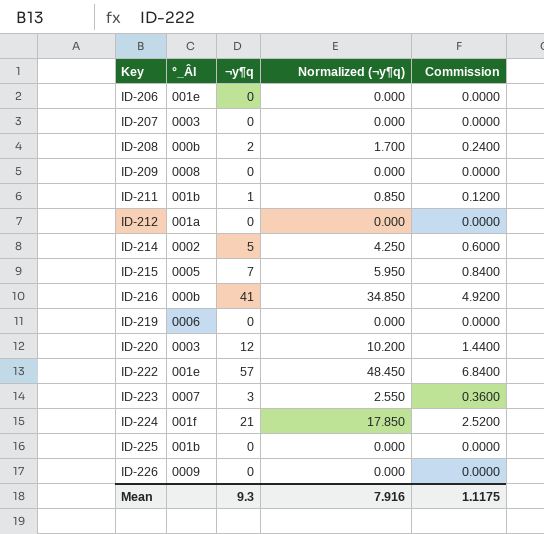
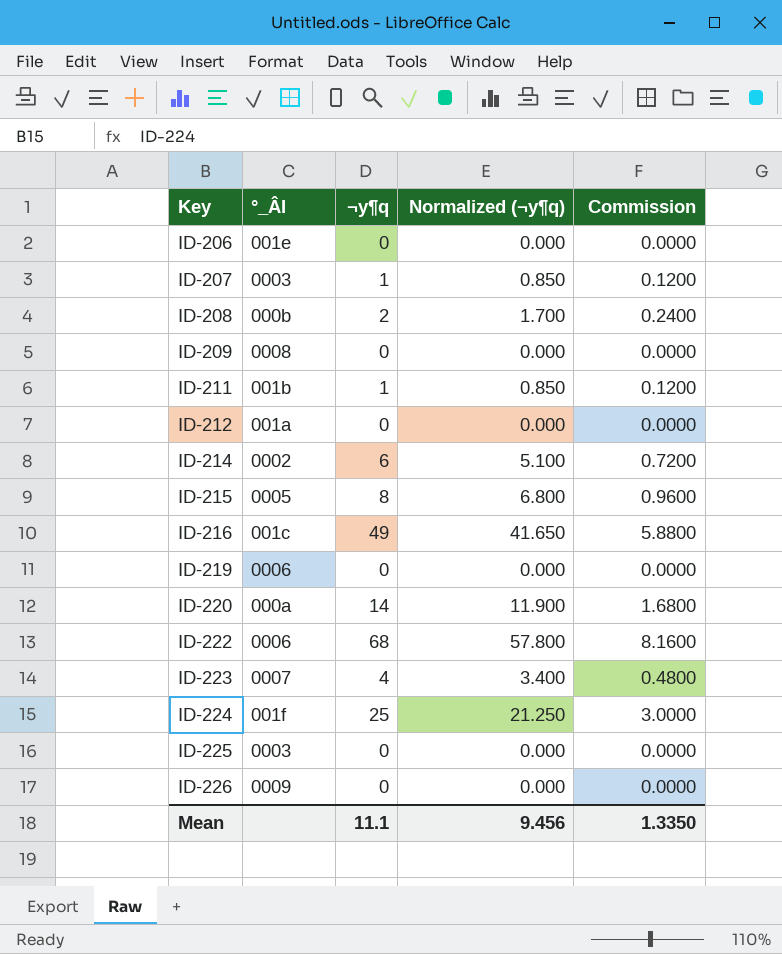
ID-207 | ¬y¶q: 0 -> 1
ID-207 | Normalized (¬y¶q): 0.000 -> 0.850
ID-207 | Commission: 0.0000 -> 0.1200
ID-214 | ¬y¶q: 5 -> 6
ID-214 | Normalized (¬y¶q): 4.250 -> 5.100
ID-214 | Commission: 0.6000 -> 0.7200
ID-215 | ¬y¶q: 7 -> 8
ID-215 | Normalized (¬y¶q): 5.950 -> 6.800
ID-215 | Commission: 0.8400 -> 0.9600
ID-216 | °_ÂI: 000b -> 001c
ID-216 | ¬y¶q: 41 -> 49
ID-216 | Normalized (¬y¶q): 34.850 -> 41.650
ID-216 | Commission: 4.9200 -> 5.8800
ID-220 | °_ÂI: 0003 -> 000a
ID-220 | ¬y¶q: 12 -> 14
ID-220 | Normalized (¬y¶q): 10.200 -> 11.900
ID-220 | Commission: 1.4400 -> 1.6800
ID-222 | °_ÂI: 001e -> 0006
ID-222 | ¬y¶q: 57 -> 68
ID-222 | Normalized (¬y¶q): 48.450 -> 57.800
ID-222 | Commission: 6.8400 -> 8.1600
ID-223 | ¬y¶q: 3 -> 4
ID-223 | Normalized (¬y¶q): 2.550 -> 3.400
ID-223 | Commission: 0.3600 -> 0.4800
ID-224 | ¬y¶q: 21 -> 25
ID-224 | Normalized (¬y¶q): 17.850 -> 21.250
ID-224 | Commission: 2.5200 -> 3.0000
ID-225 | °_ÂI: 001b -> 0003
Mean | ¬y¶q: 9.3 -> 11.1
Mean | Normalized (¬y¶q): 7.916 -> 9.456
Mean | Commission: 1.1175 -> 1.3350

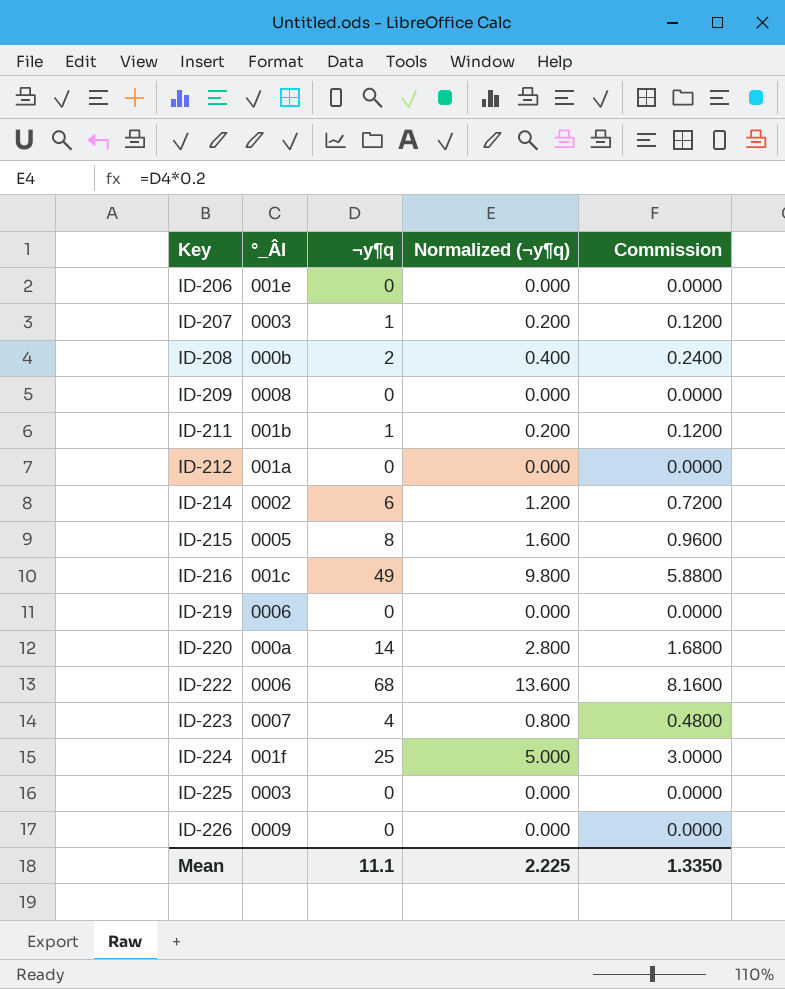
column Normalized (¬y¶q) | formula: [¬y¶q] * 0.85 -> [¬y¶q] * 0.2
Mean | Normalized (¬y¶q): 9.456 -> 2.225

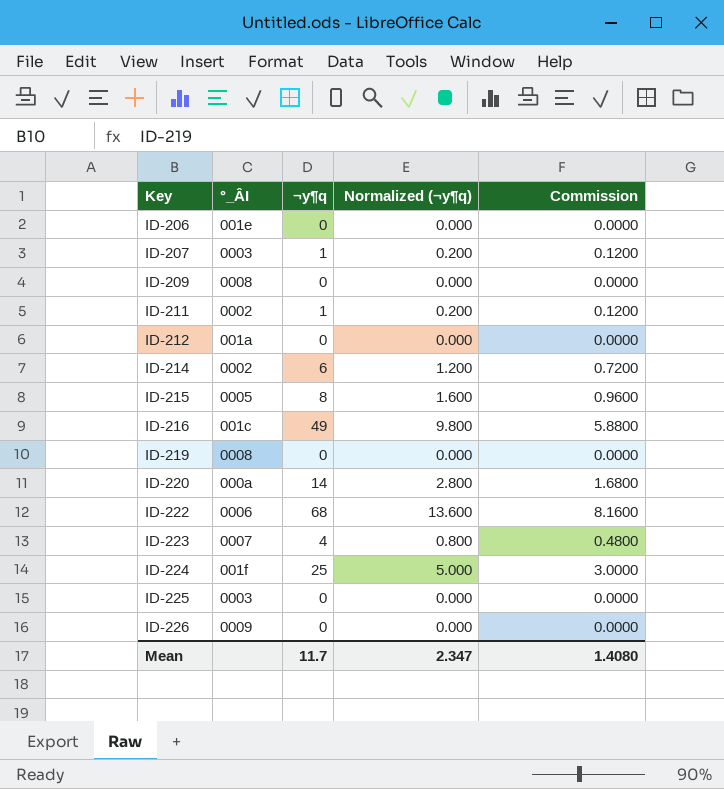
row ID-208: 000b | 2 | 0.400 | 0.2400 -> none
ID-211 | °_ÂI: 001b -> 0002
ID-219 | °_ÂI: 0006 -> 0008
Mean | ¬y¶q: 11.1 -> 11.7
Mean | Normalized (¬y¶q): 2.225 -> 2.347
Mean | Commission: 1.3350 -> 1.4080

